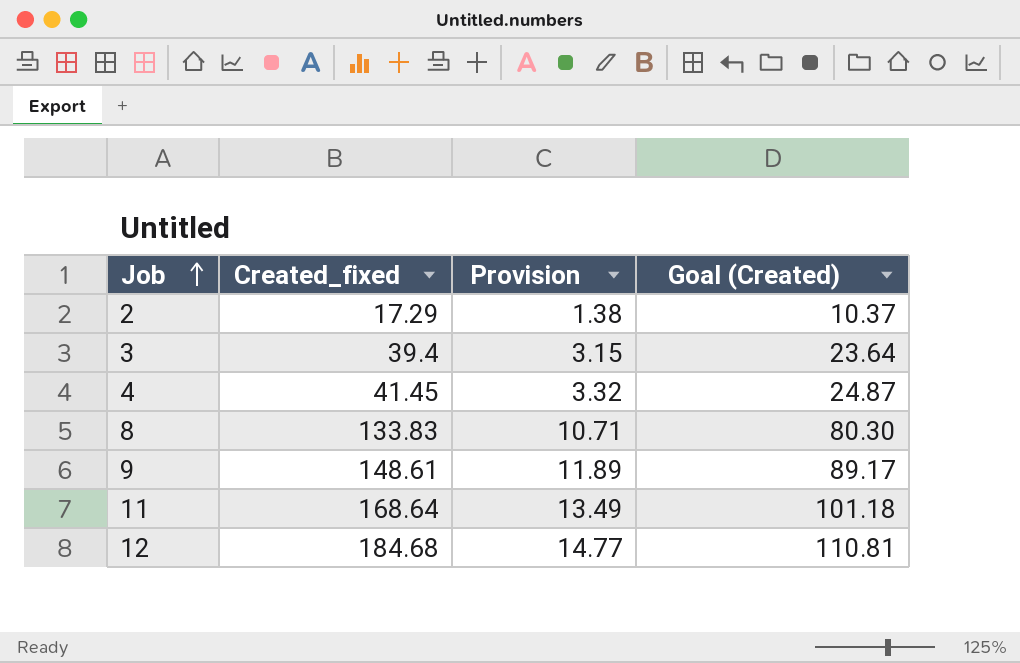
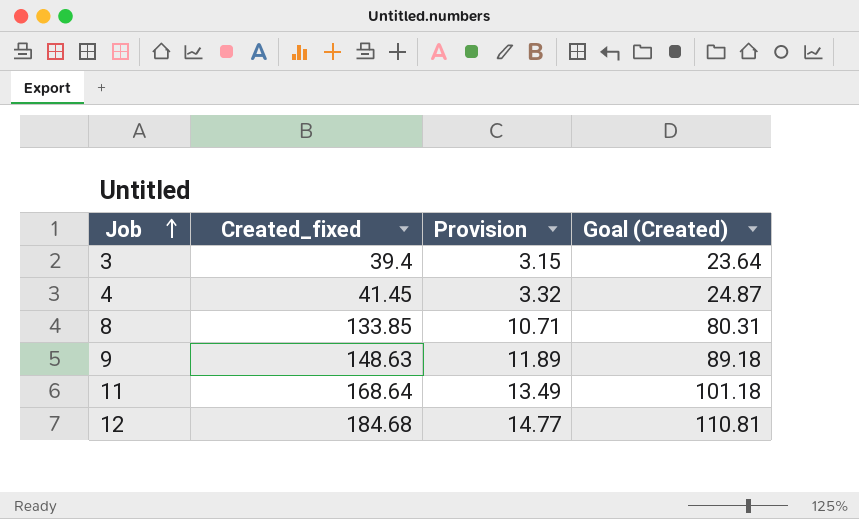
row 2: 17.29 | 1.38 | 10.37 -> none
8 | Created_fixed: 133.83 -> 133.85
8 | Goal (Created): 80.30 -> 80.31
9 | Created_fixed: 148.61 -> 148.63
9 | Goal (Created): 89.17 -> 89.18

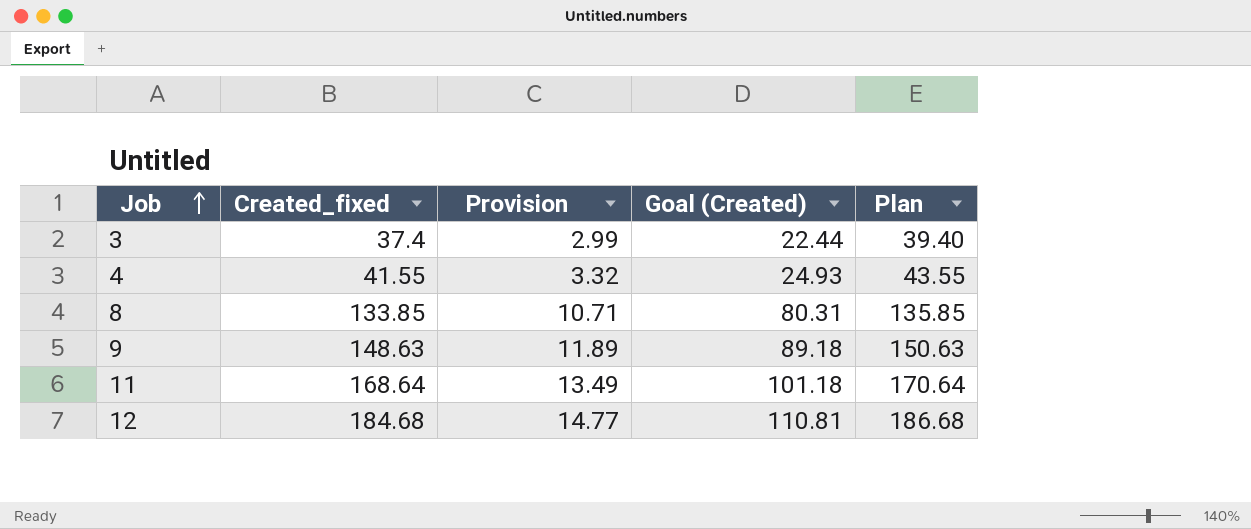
column Plan | formula: none -> [Created_fixed] + 2
3 | Created_fixed: 39.4 -> 37.4
3 | Provision: 3.15 -> 2.99
3 | Goal (Created): 23.64 -> 22.44
4 | Created_fixed: 41.45 -> 41.55
4 | Goal (Created): 24.87 -> 24.93

